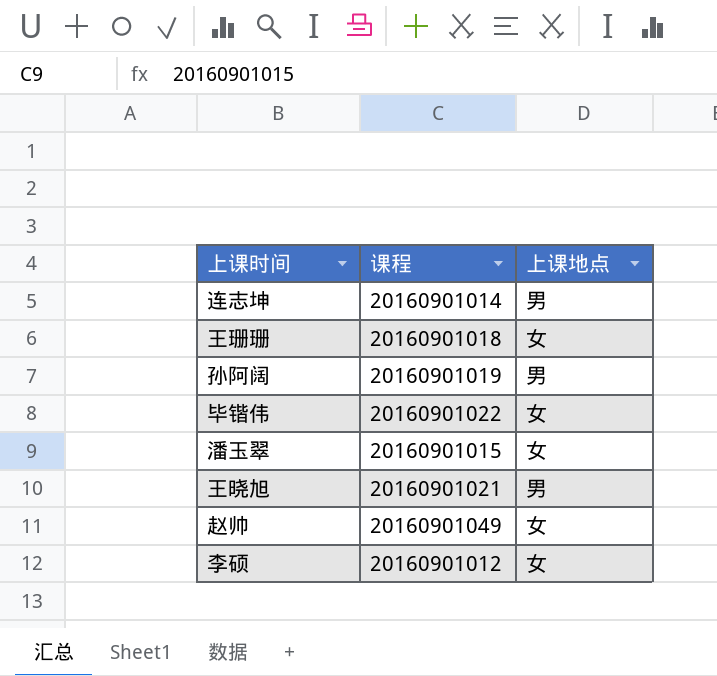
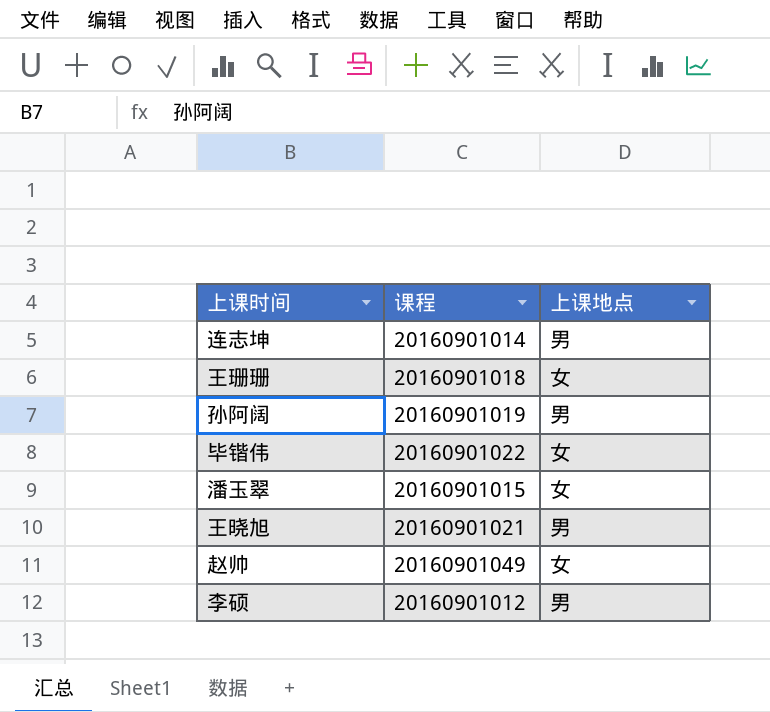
李硕 | 上课地点: 女 -> 男

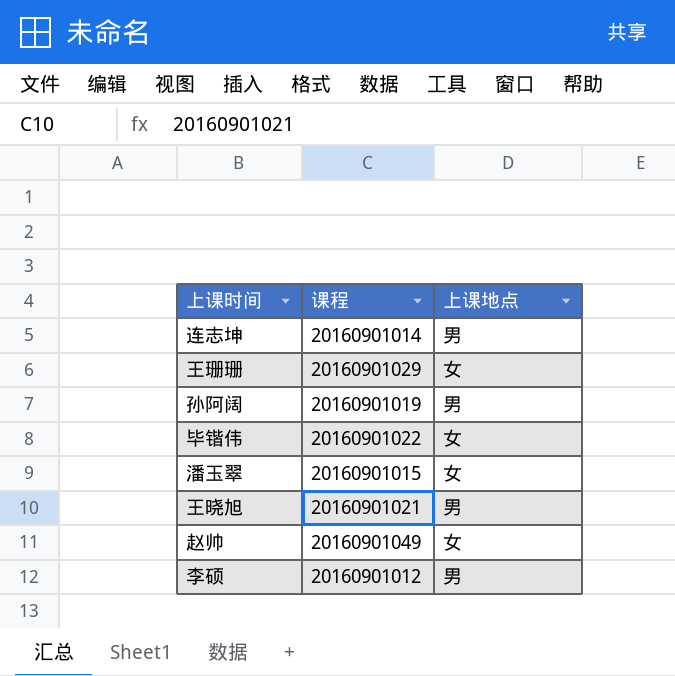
王珊珊 | 课程: 20160901018 -> 20160901029

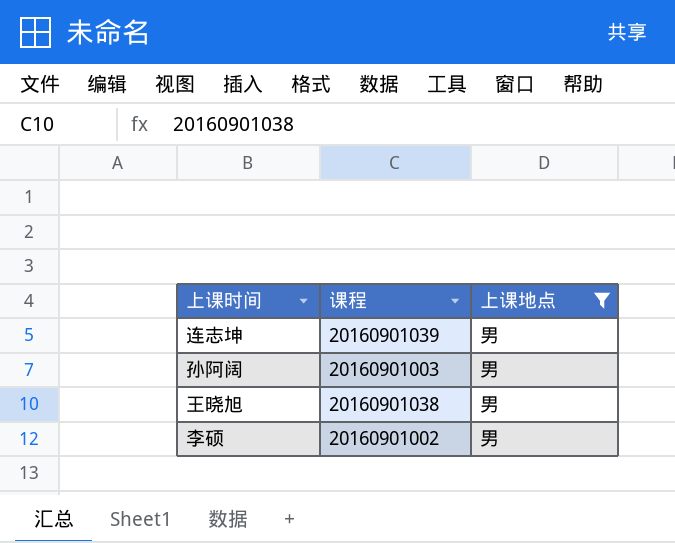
filter: none -> 上课地点 = 男
连志坤 | 课程: 20160901014 -> 20160901039
孙阿阔 | 课程: 20160901019 -> 20160901003
王晓旭 | 课程: 20160901021 -> 20160901038
李硕 | 课程: 20160901012 -> 20160901002

